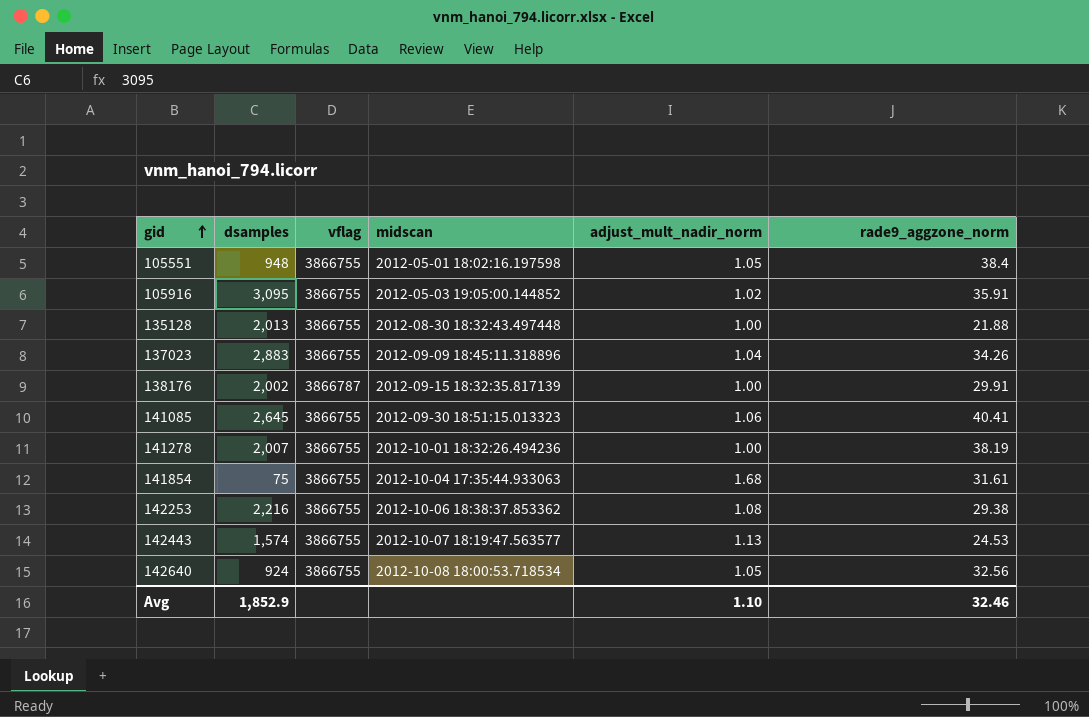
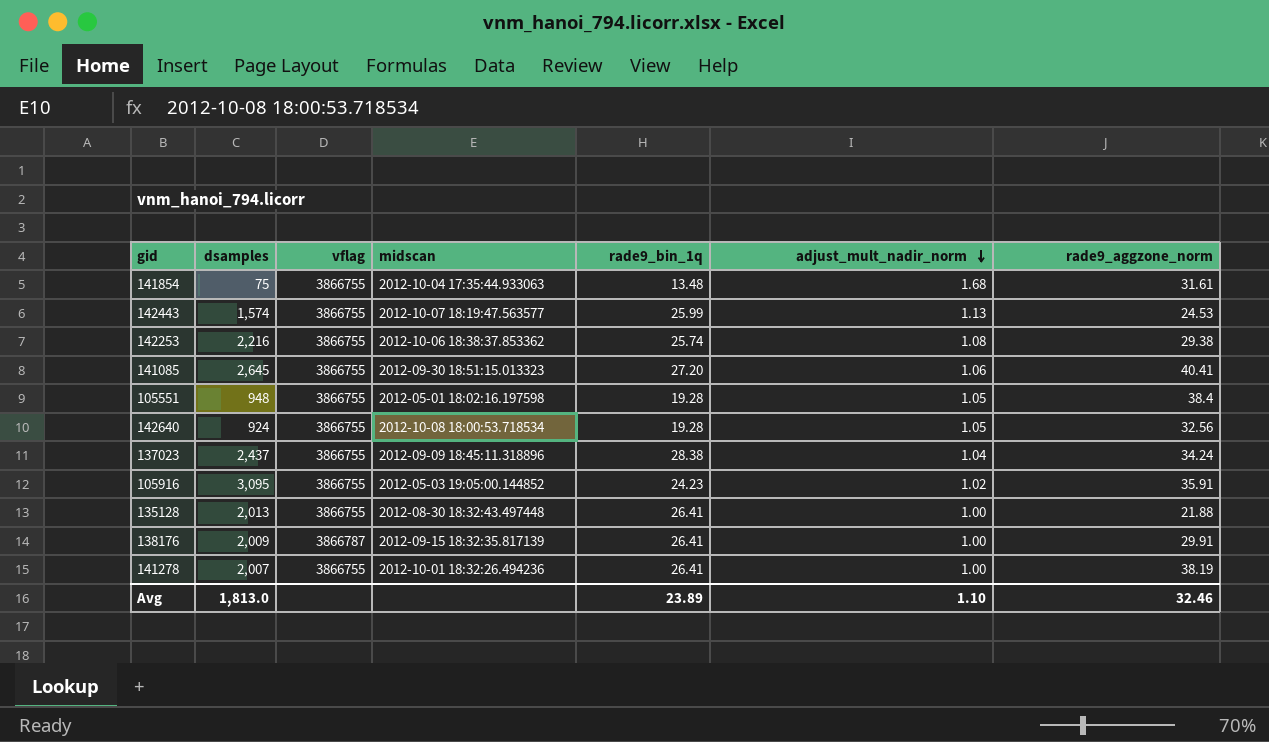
row order: gid ascending -> adjust_mult_nadir_norm descending
column rade9_bin_1q | position: none -> 5
137023 | dsamples: 2,883 -> 2,437
137023 | rade9_aggzone_norm: 34.26 -> 34.24
138176 | dsamples: 2,002 -> 2,009
Avg | dsamples: 1,852.9 -> 1,813.0

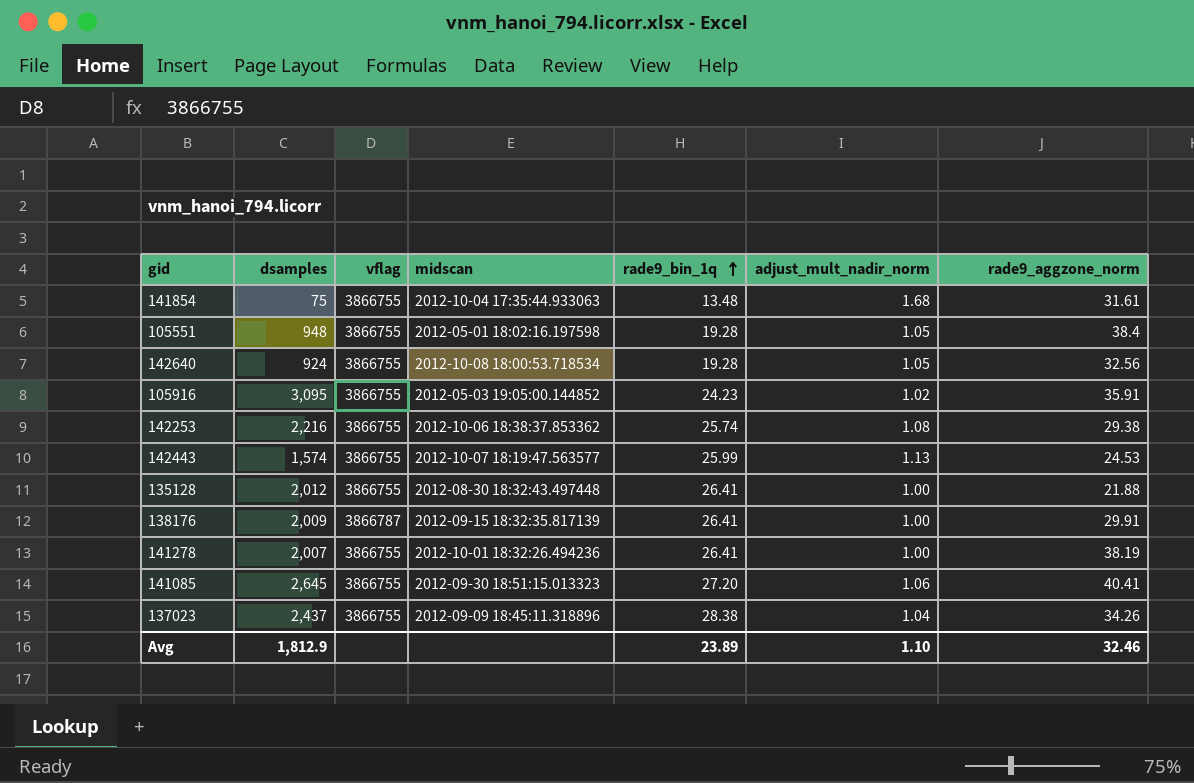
row order: adjust_mult_nadir_norm descending -> rade9_bin_1q ascending
135128 | dsamples: 2,013 -> 2,012
137023 | rade9_aggzone_norm: 34.24 -> 34.26
Avg | dsamples: 1,813.0 -> 1,812.9

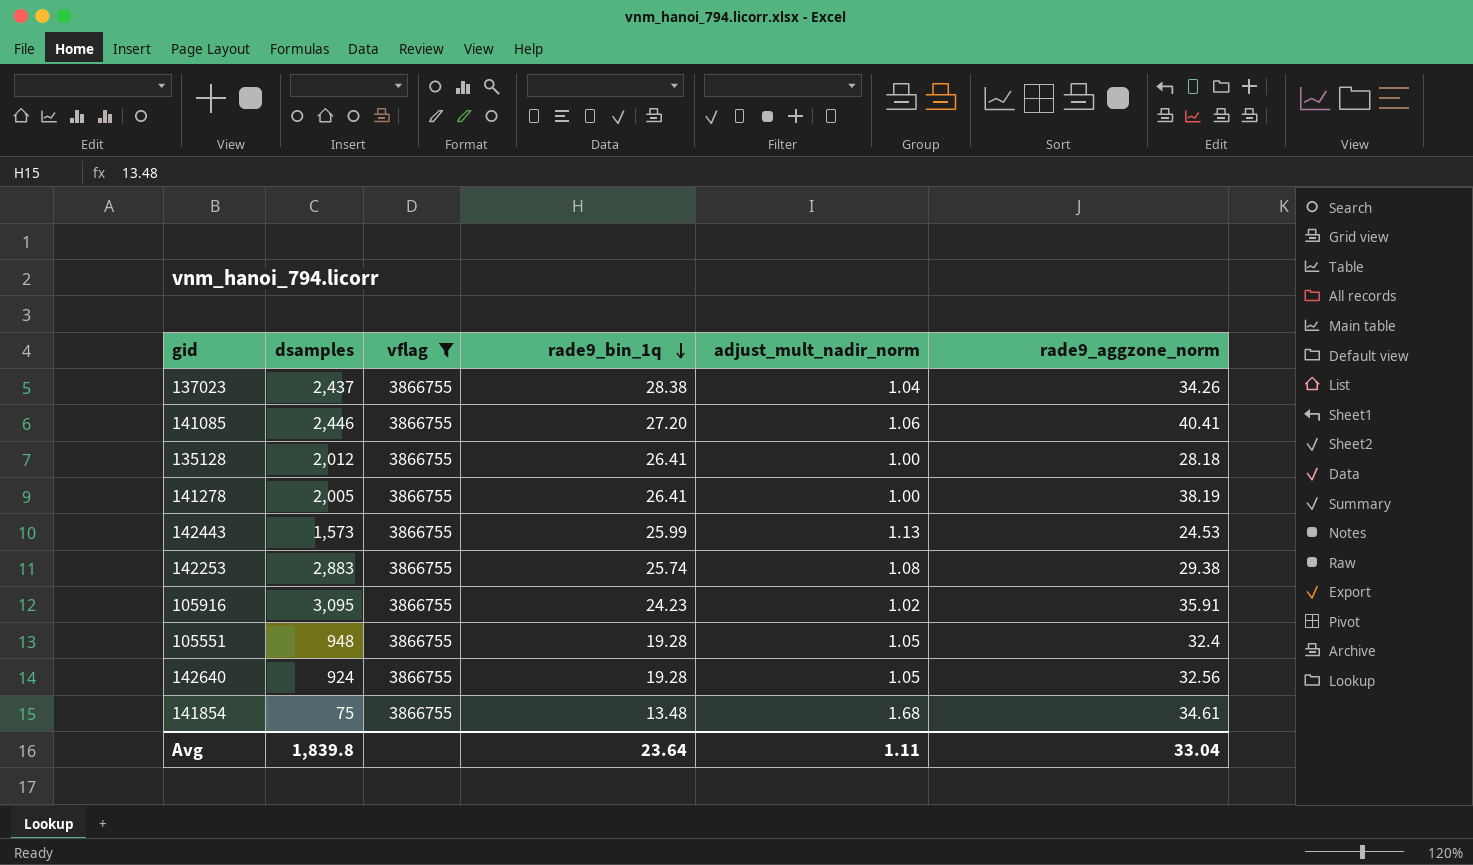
filter: none -> vflag = 3866755
row order: rade9_bin_1q ascending -> rade9_bin_1q descending
column midscan | position: 4 -> none
141085 | dsamples: 2,645 -> 2,446
135128 | rade9_aggzone_norm: 21.88 -> 28.18
141278 | dsamples: 2,007 -> 2,005
142443 | dsamples: 1,574 -> 1,573
142253 | dsamples: 2,216 -> 2,883
105551 | rade9_aggzone_norm: 38.4 -> 32.4
141854 | rade9_aggzone_norm: 31.61 -> 34.61
Avg | dsamples: 1,812.9 -> 1,839.8
Avg | rade9_bin_1q: 23.89 -> 23.64
Avg | adjust_mult_nadir_norm: 1.10 -> 1.11
Avg | rade9_aggzone_norm: 32.46 -> 33.04

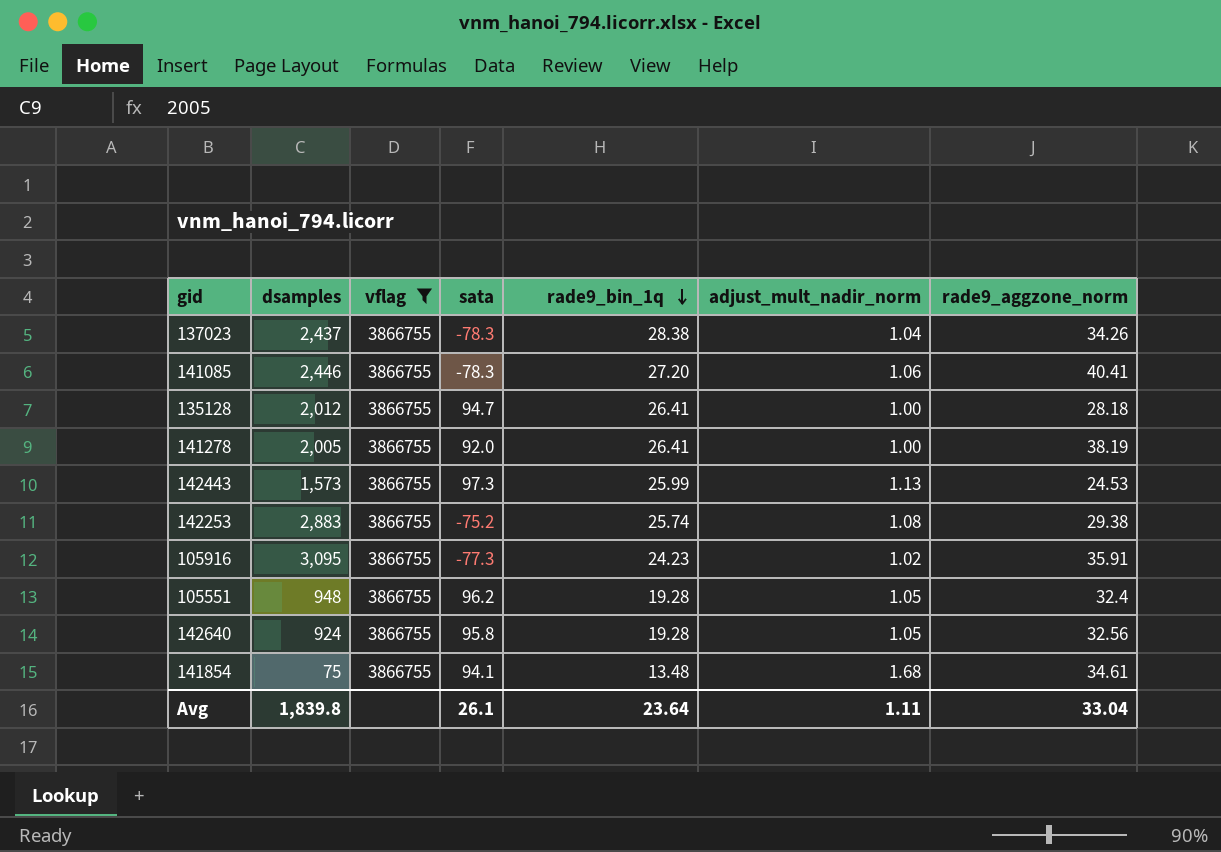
column sata | position: none -> 4

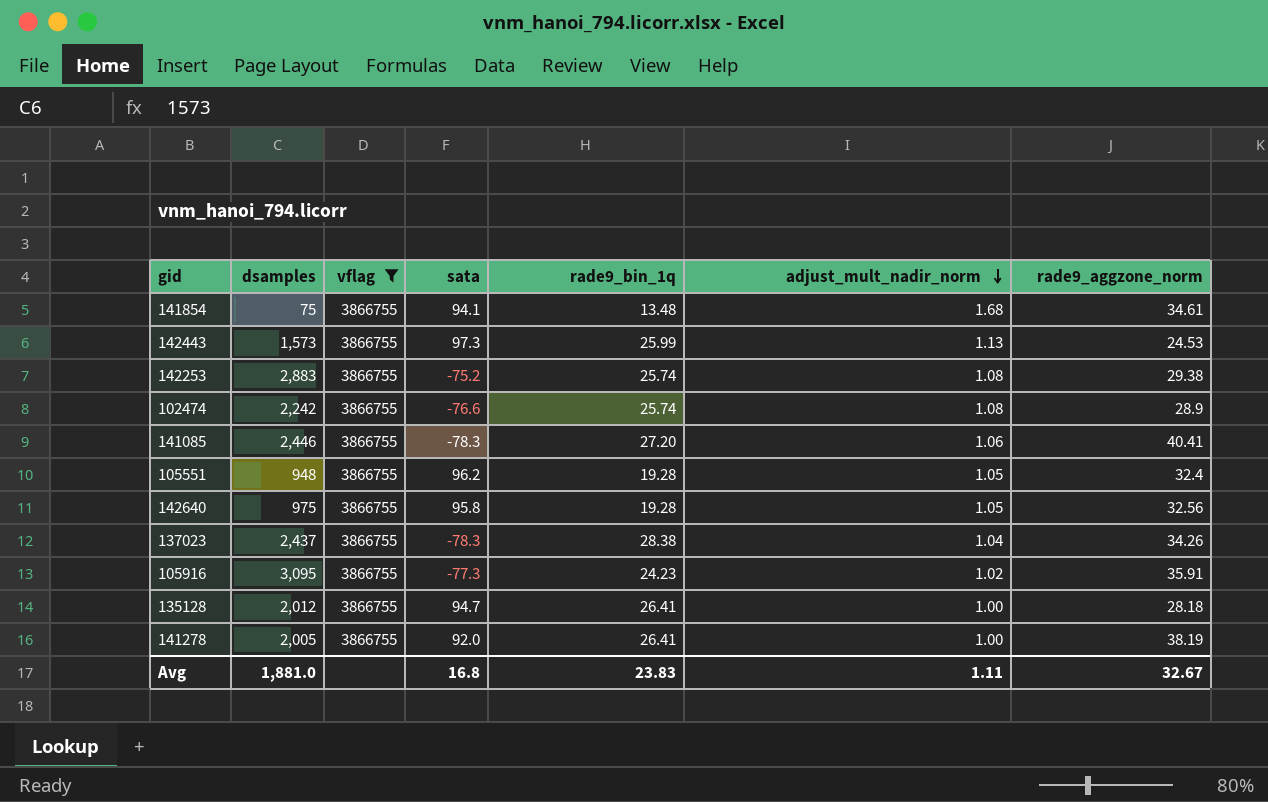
row order: rade9_bin_1q descending -> adjust_mult_nadir_norm descending
row 102474: none -> 2,242 | 3866755 | -76.6 | 25.74 | 1.08 | 28.9
142640 | dsamples: 924 -> 975
Avg | dsamples: 1,839.8 -> 1,881.0
Avg | sata: 26.1 -> 16.8
Avg | rade9_bin_1q: 23.64 -> 23.83
Avg | rade9_aggzone_norm: 33.04 -> 32.67

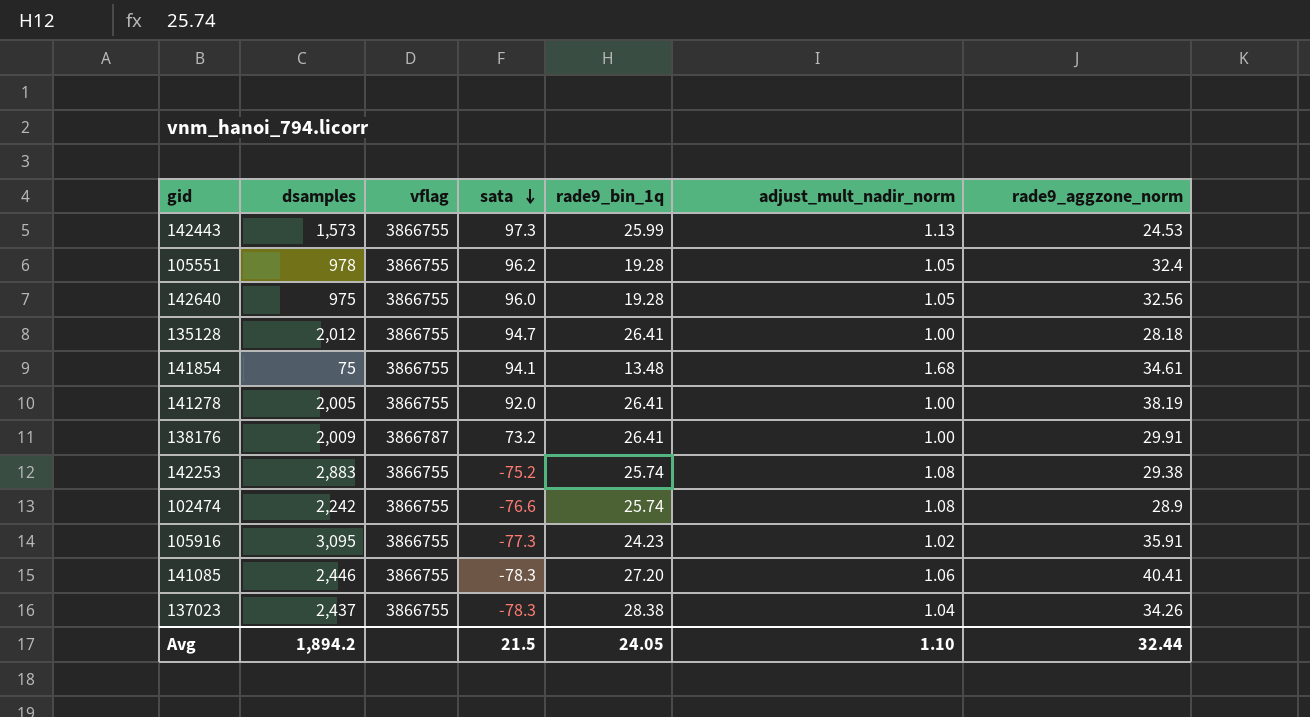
filter: vflag = 3866755 -> none
row order: adjust_mult_nadir_norm descending -> sata descending
105551 | dsamples: 948 -> 978
142640 | sata: 95.8 -> 96.0
Avg | dsamples: 1,881.0 -> 1,894.2
Avg | sata: 16.8 -> 21.5
Avg | rade9_bin_1q: 23.83 -> 24.05
Avg | adjust_mult_nadir_norm: 1.11 -> 1.10
Avg | rade9_aggzone_norm: 32.67 -> 32.44

